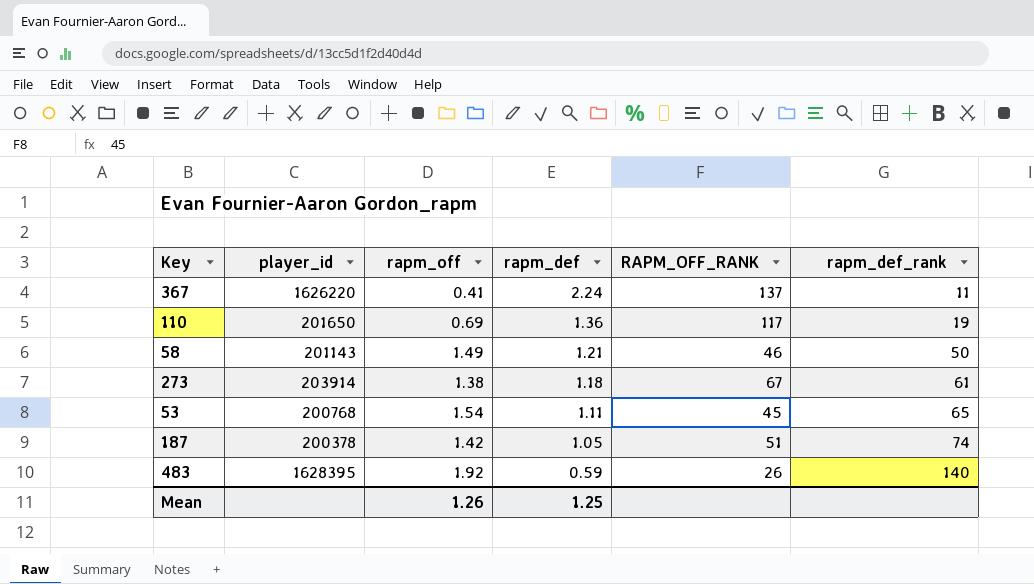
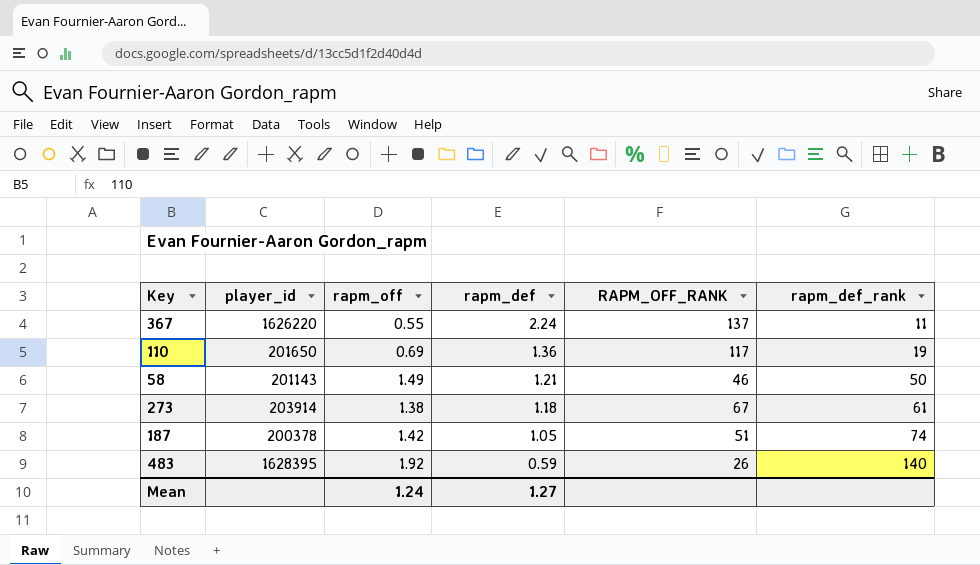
row 53: 200768 | 1.54 | 1.11 | 45 | 65 -> none
367 | rapm_off: 0.41 -> 0.55
Mean | rapm_off: 1.26 -> 1.24
Mean | rapm_def: 1.25 -> 1.27

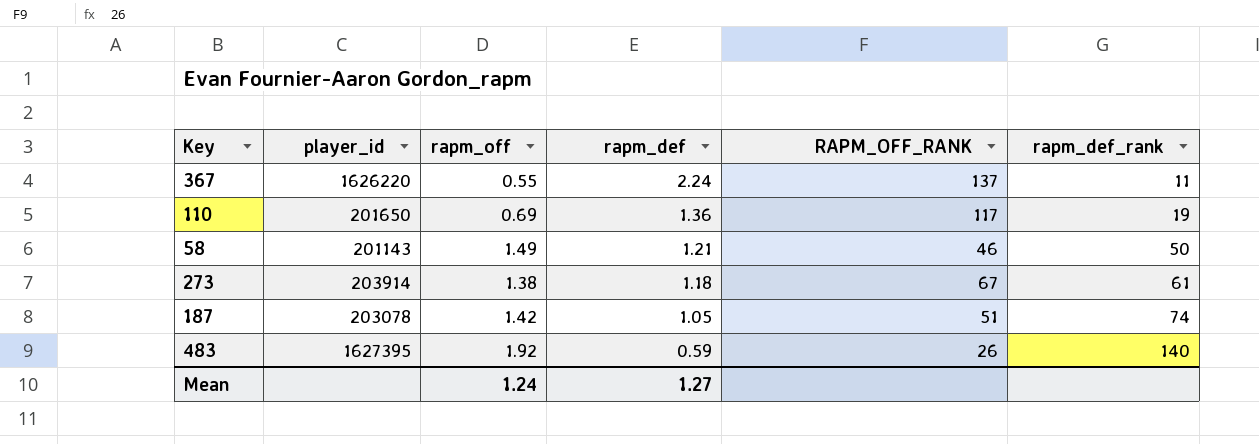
187 | player_id: 200378 -> 203078
483 | player_id: 1628395 -> 1627395

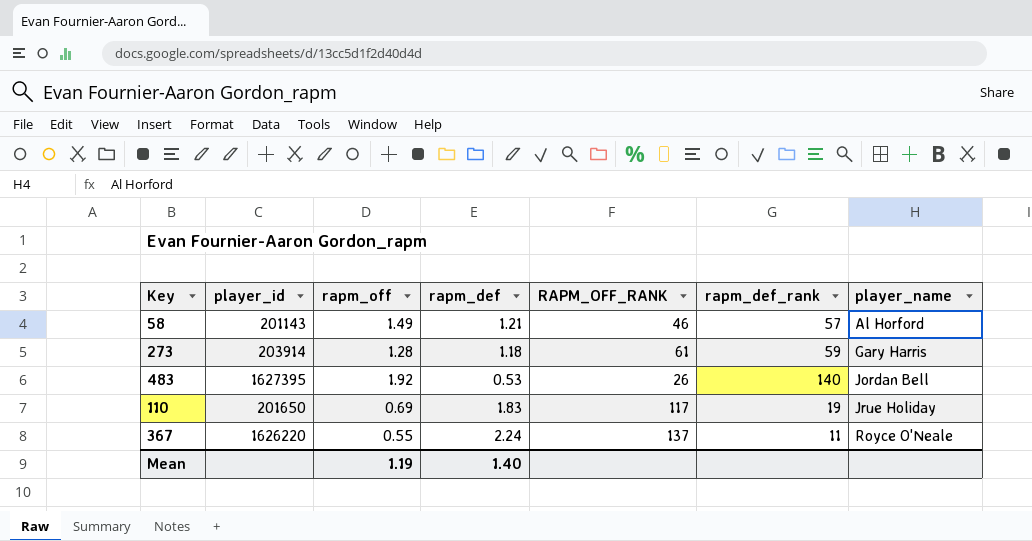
row order: rapm_def descending -> player_name ascending
column player_name | position: none -> 7
row 187: 203078 | 1.42 | 1.05 | 51 | 74 -> none
58 | rapm_def_rank: 50 -> 57
273 | rapm_off: 1.38 -> 1.28
273 | RAPM_OFF_RANK: 67 -> 61
273 | rapm_def_rank: 61 -> 59
483 | rapm_def: 0.59 -> 0.53
110 | rapm_def: 1.36 -> 1.83
Mean | rapm_off: 1.24 -> 1.19
Mean | rapm_def: 1.27 -> 1.40

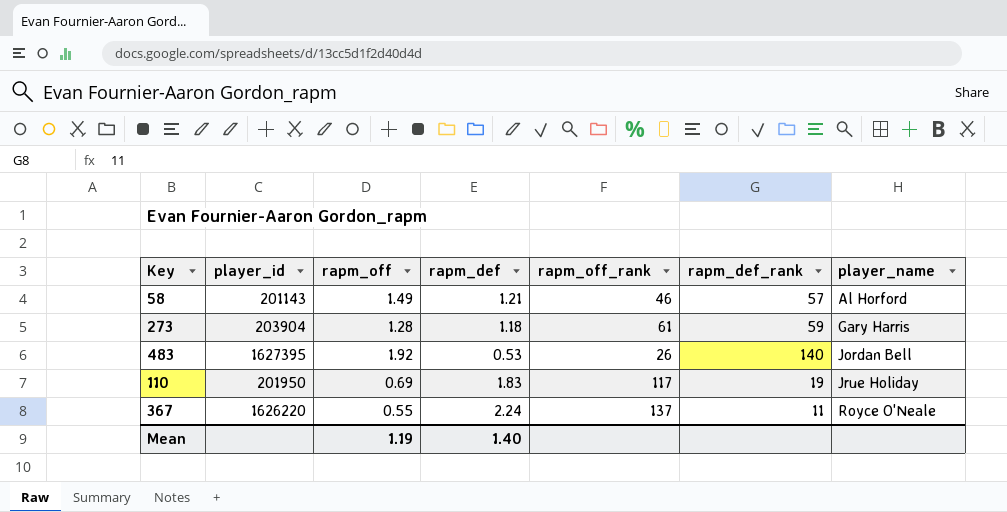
column name: RAPM_OFF_RANK -> rapm_off_rank
273 | player_id: 203914 -> 203904
110 | player_id: 201650 -> 201950

